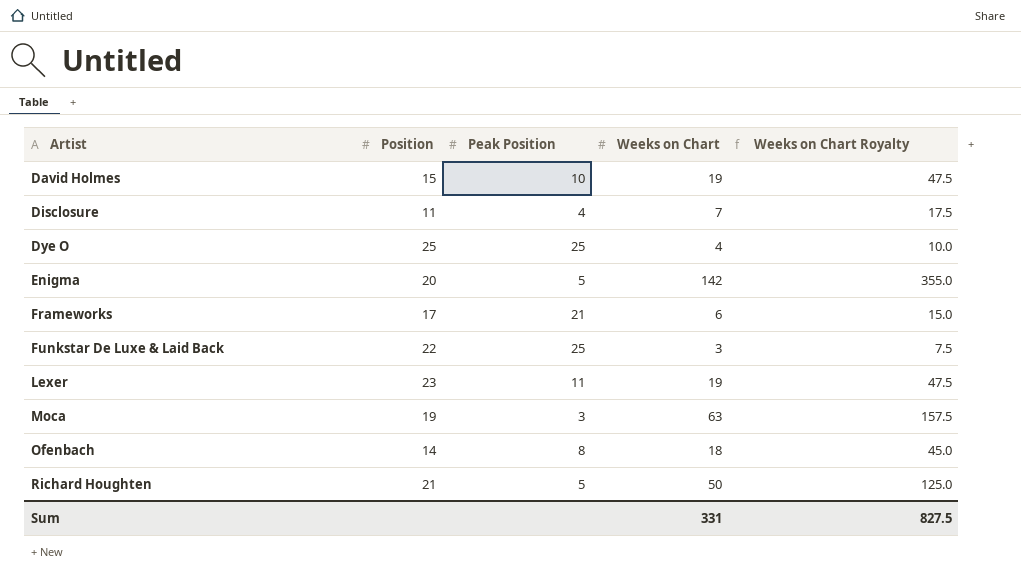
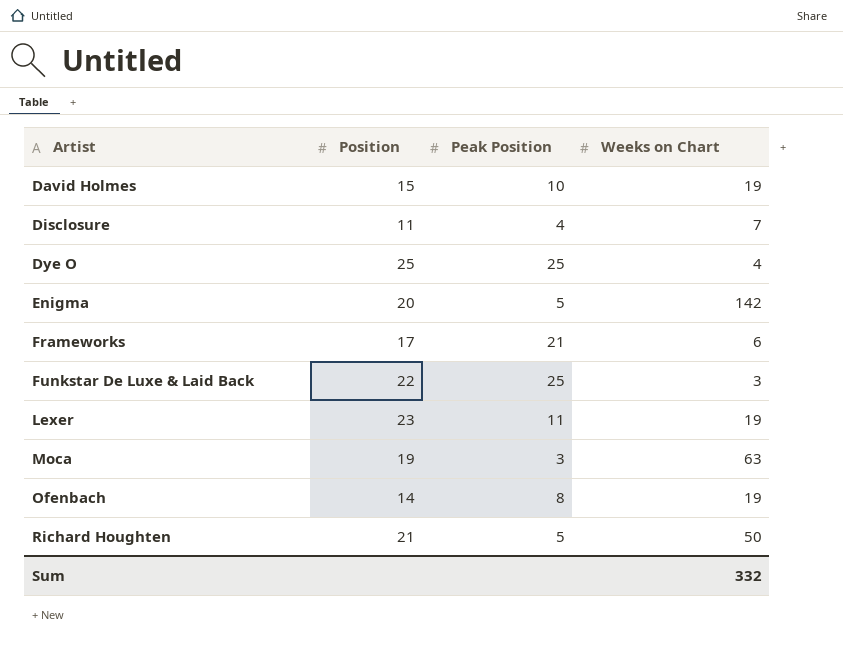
column Weeks on Chart Royalty | formula: [Weeks on Chart] * 2.5 -> none
Ofenbach | Weeks on Chart: 18 -> 19
Sum | Weeks on Chart: 331 -> 332

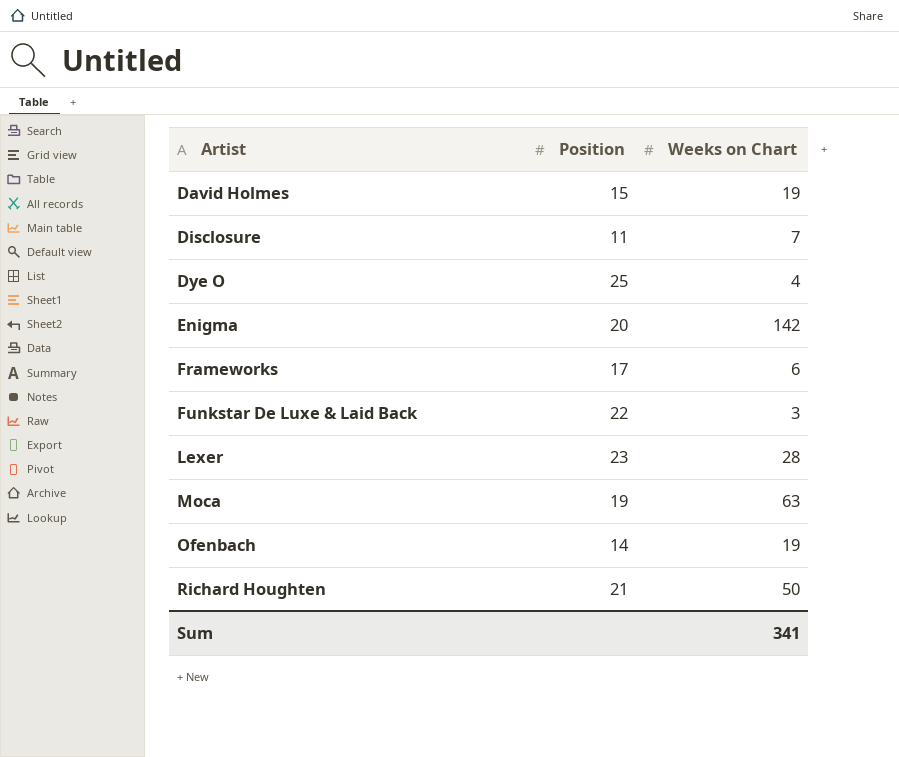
column Peak Position | position: 3 -> none
Lexer | Weeks on Chart: 19 -> 28
Sum | Weeks on Chart: 332 -> 341

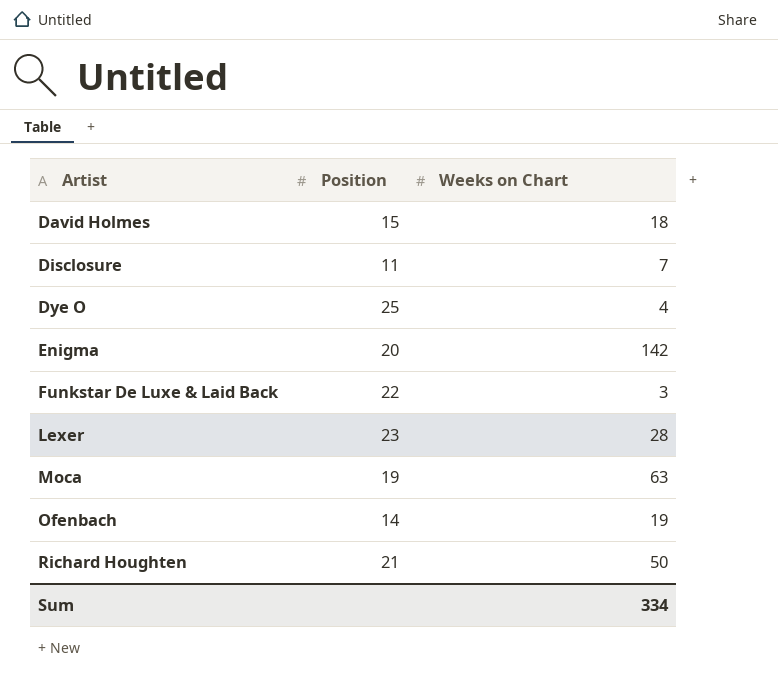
row Frameworks: 17 | 6 -> none
David Holmes | Weeks on Chart: 19 -> 18
Sum | Weeks on Chart: 341 -> 334

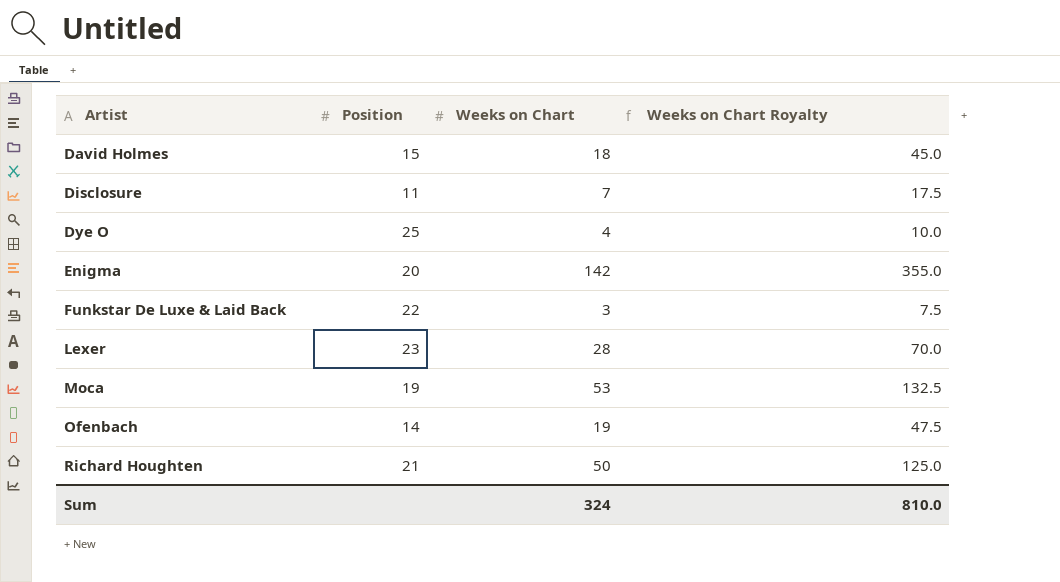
column Weeks on Chart Royalty | formula: none -> [Weeks on Chart] * 2.5
Moca | Weeks on Chart: 63 -> 53
Sum | Weeks on Chart: 334 -> 324

